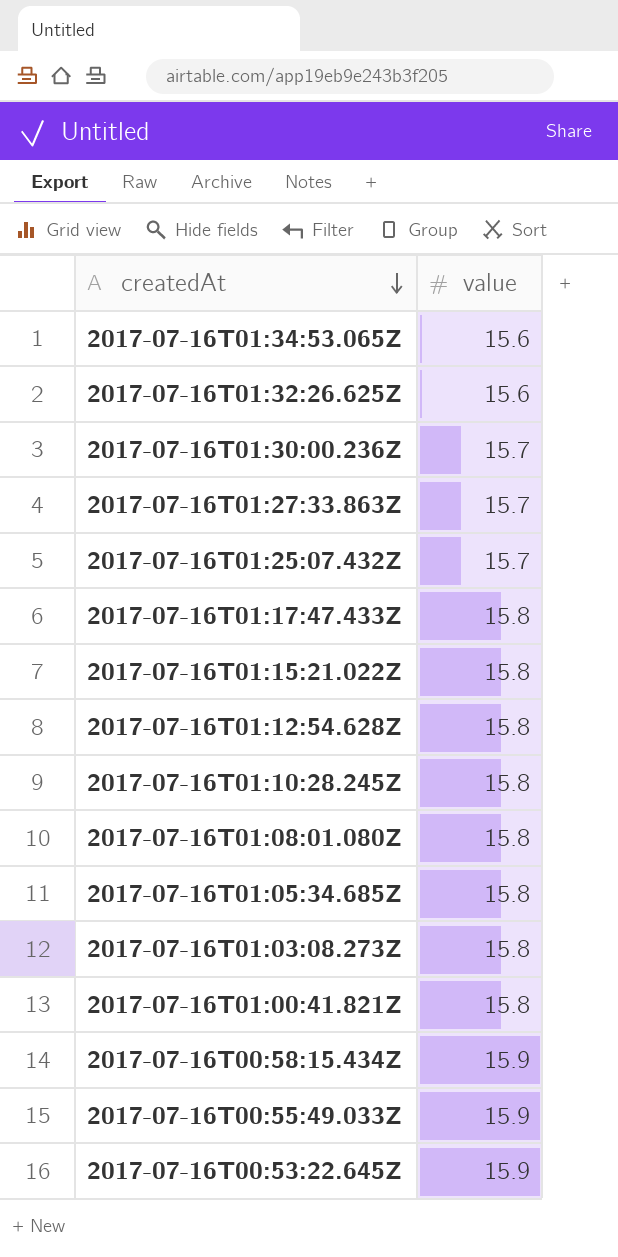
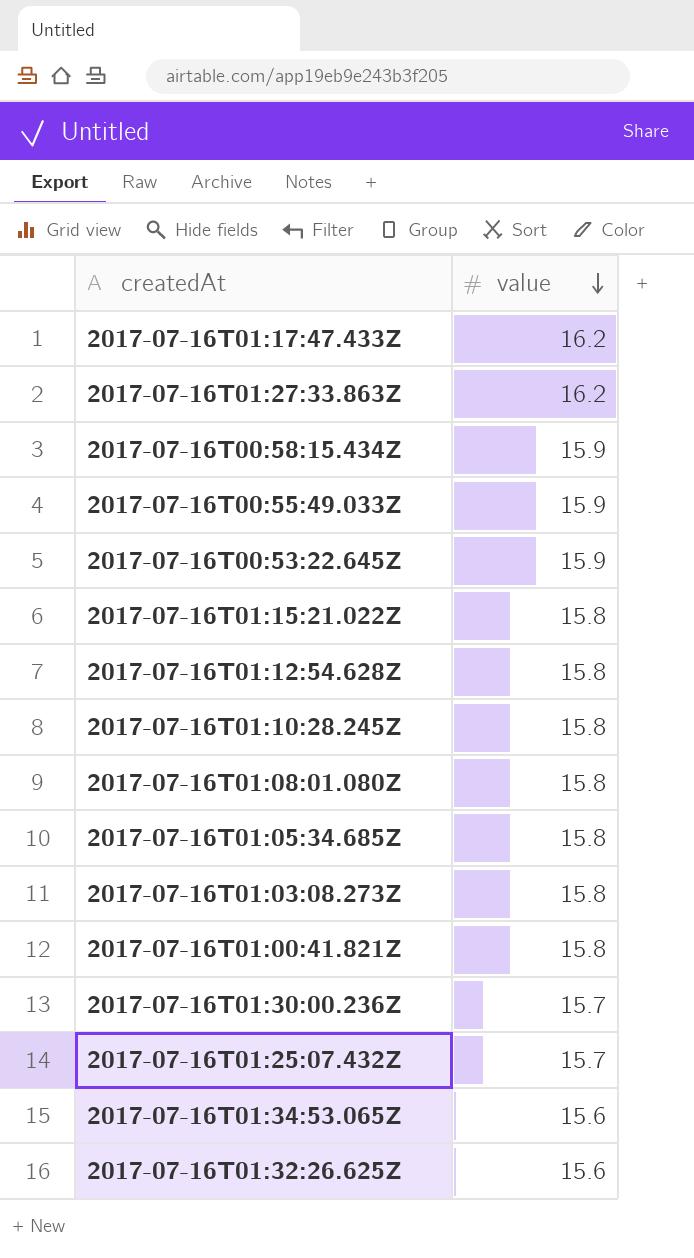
row order: createdAt descending -> value descending
2017-07-16T01:17:47.433Z | value: 15.8 -> 16.2
2017-07-16T01:27:33.863Z | value: 15.7 -> 16.2

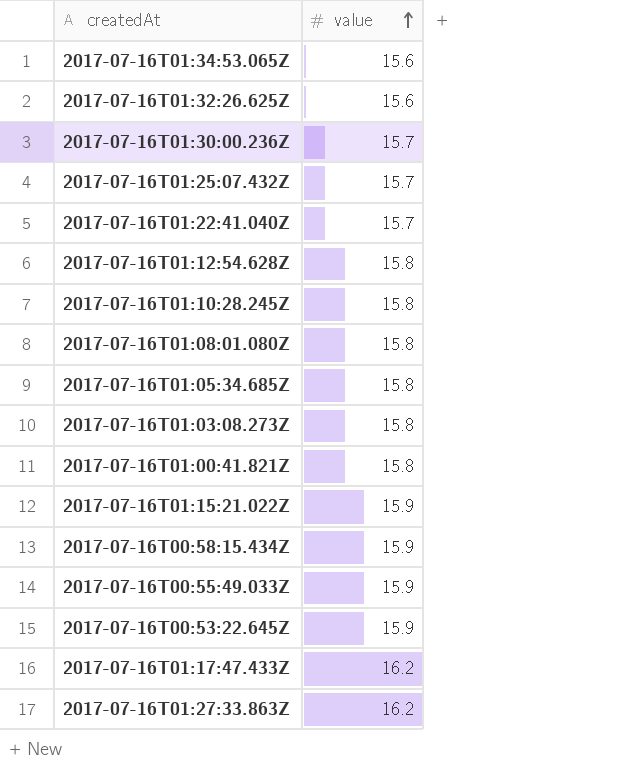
row order: value descending -> value ascending
row 2017-07-16T01:22:41.040Z: none -> 15.7
2017-07-16T01:15:21.022Z | value: 15.8 -> 15.9

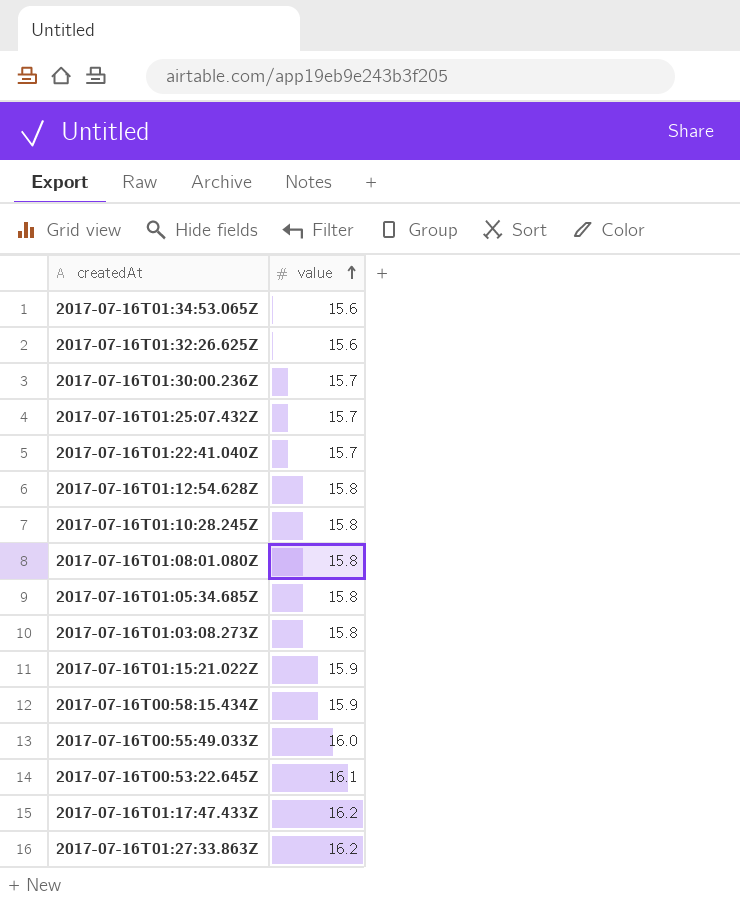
row 2017-07-16T01:00:41.821Z: 15.8 -> none
2017-07-16T00:55:49.033Z | value: 15.9 -> 16.0
2017-07-16T00:53:22.645Z | value: 15.9 -> 16.1

